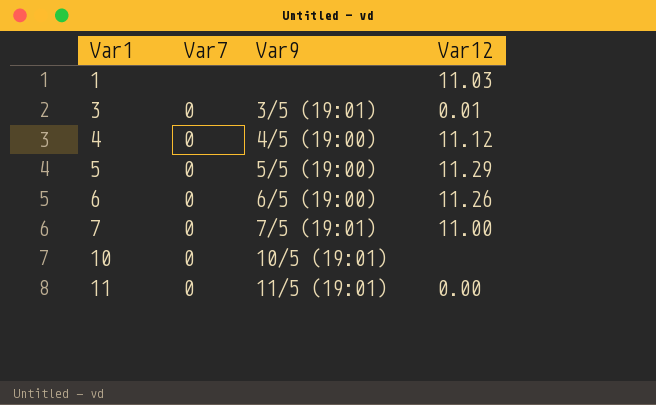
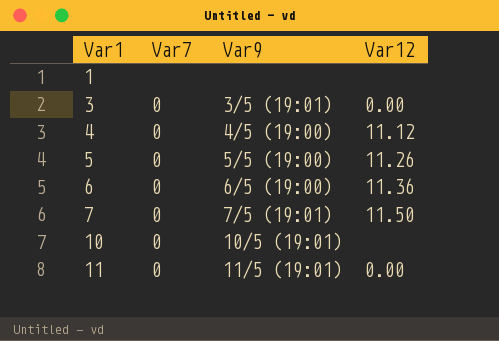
1 | Var12: 11.03 -> none
3 | Var12: 0.01 -> 0.00
5 | Var12: 11.29 -> 11.26
6 | Var12: 11.26 -> 11.36
7 | Var12: 11.00 -> 11.50

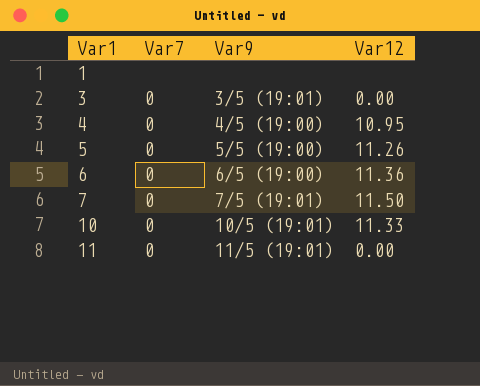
4 | Var12: 11.12 -> 10.95
10 | Var12: none -> 11.33

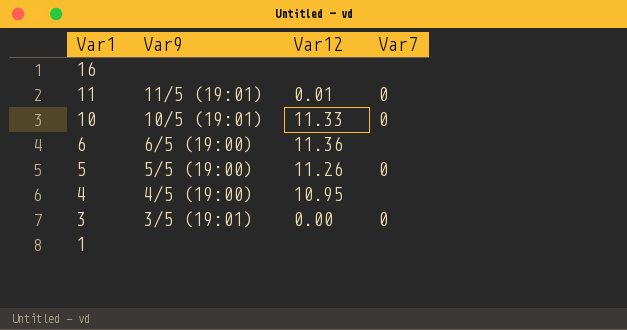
row order: Var1 ascending -> Var1 descending
column Var7 | position: 2 -> 4
row 7: 0 | 7/5 (19:01) | 11.50 -> none
row 16: none -> none | none | none
11 | Var12: 0.00 -> 0.01
6 | Var7: 0 -> none
4 | Var7: 0 -> none

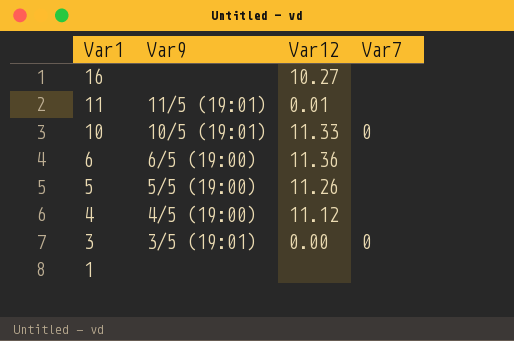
16 | Var12: none -> 10.27
11 | Var7: 0 -> none
5 | Var7: 0 -> none
4 | Var12: 10.95 -> 11.12

